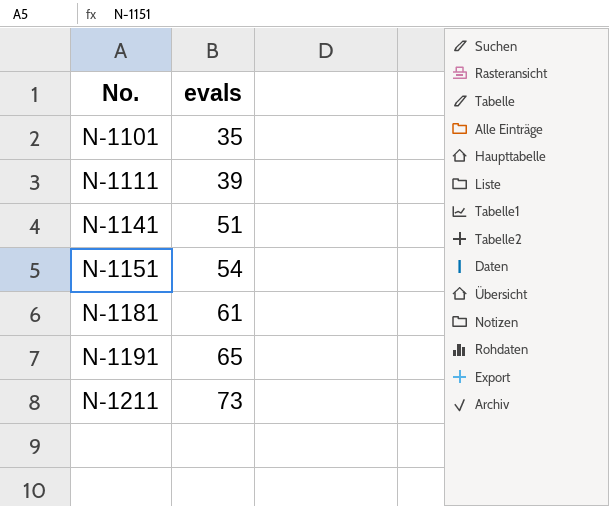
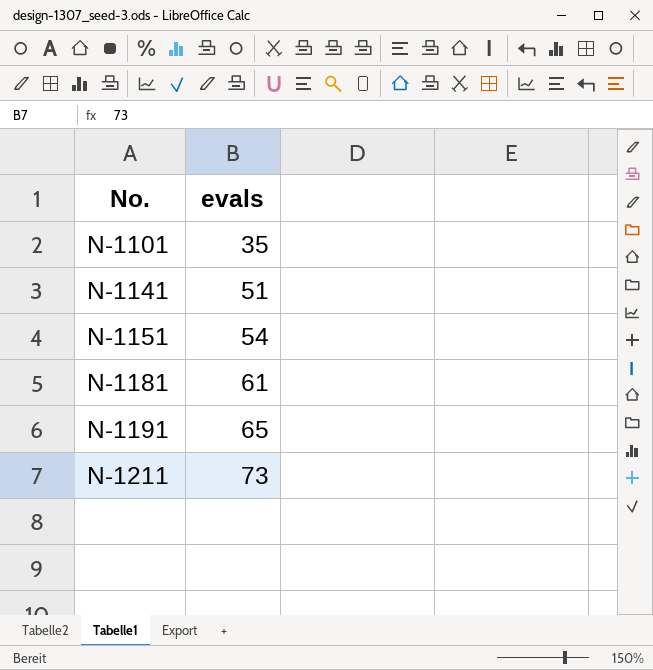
row N-1111: 39 -> none

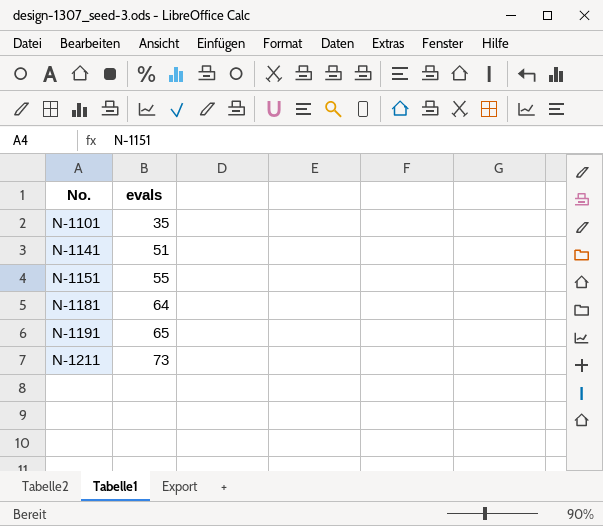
N-1151 | evals: 54 -> 55
N-1181 | evals: 61 -> 64

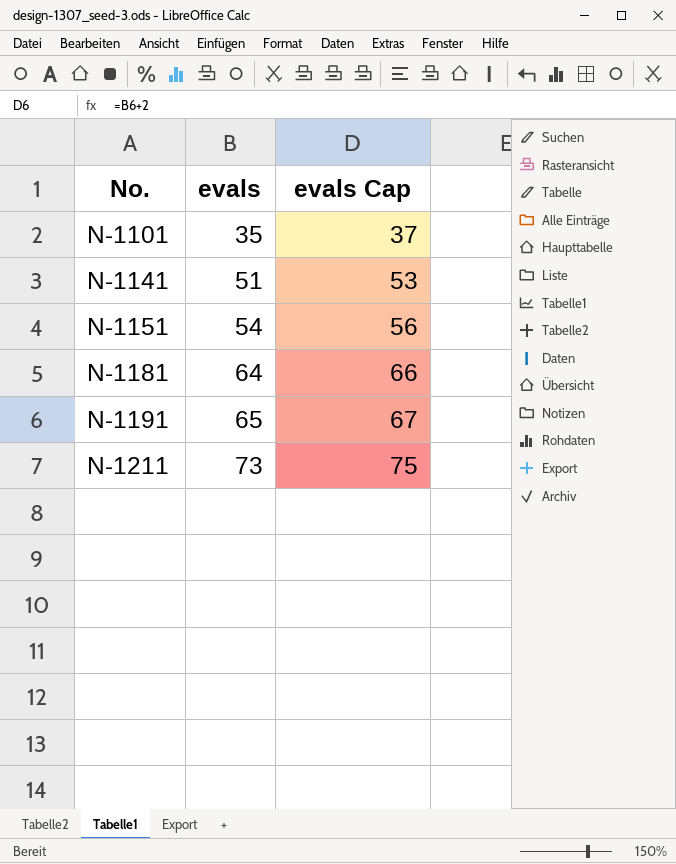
column evals Cap | formula: none -> [evals] + 2
N-1151 | evals: 55 -> 54

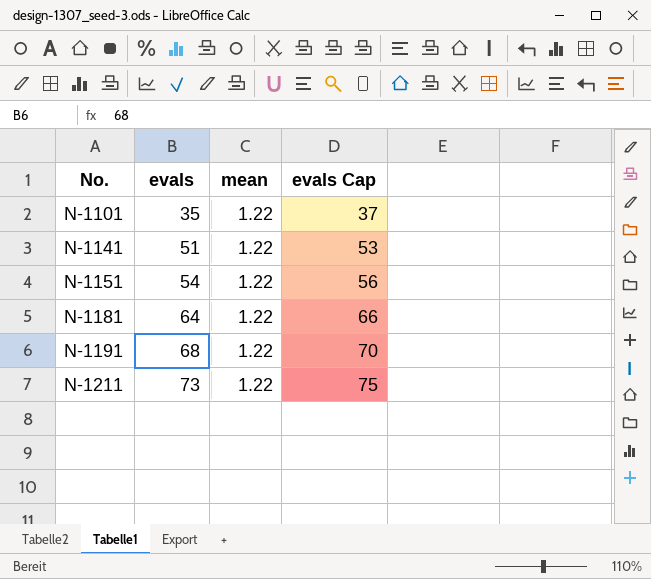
column mean | position: none -> 3
N-1191 | evals: 65 -> 68
N-1191 | evals Cap: 67 -> 70

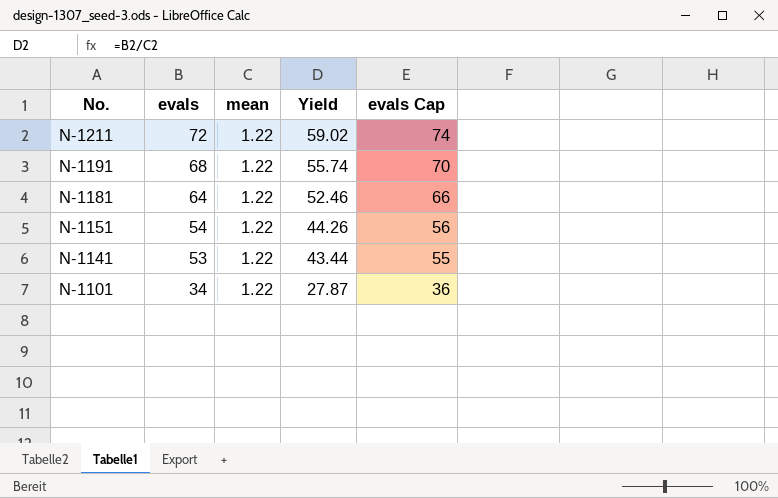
row order: No. ascending -> No. descending
column Yield | formula: none -> [evals] / [mean]
N-1211 | evals: 73 -> 72
N-1211 | evals Cap: 75 -> 74
N-1141 | evals: 51 -> 53
N-1141 | evals Cap: 53 -> 55
N-1101 | evals: 35 -> 34
N-1101 | evals Cap: 37 -> 36

